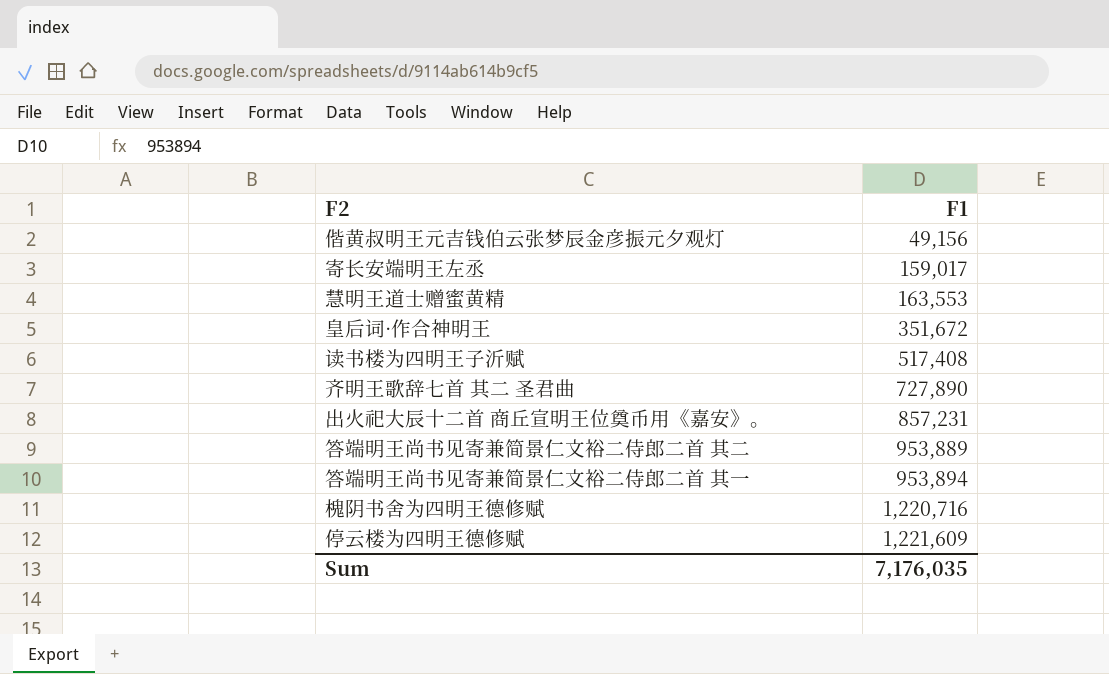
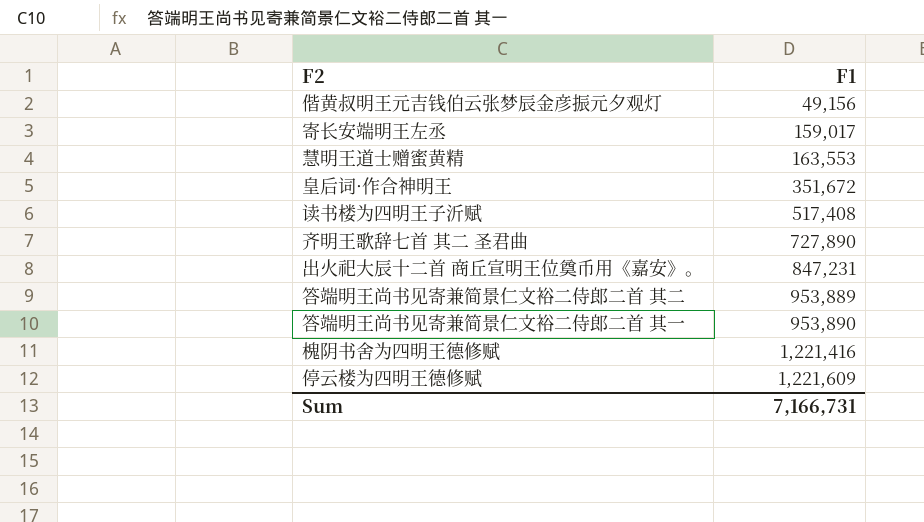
出火祀大辰十二首 商丘宣明王位奠币用《嘉安》。 | F1: 857,231 -> 847,231
答端明王尚书见寄兼简景仁文裕二侍郎二首 其一 | F1: 953,894 -> 953,890
槐阴书舍为四明王德修赋 | F1: 1,220,716 -> 1,221,416
Sum | F1: 7,176,035 -> 7,166,731

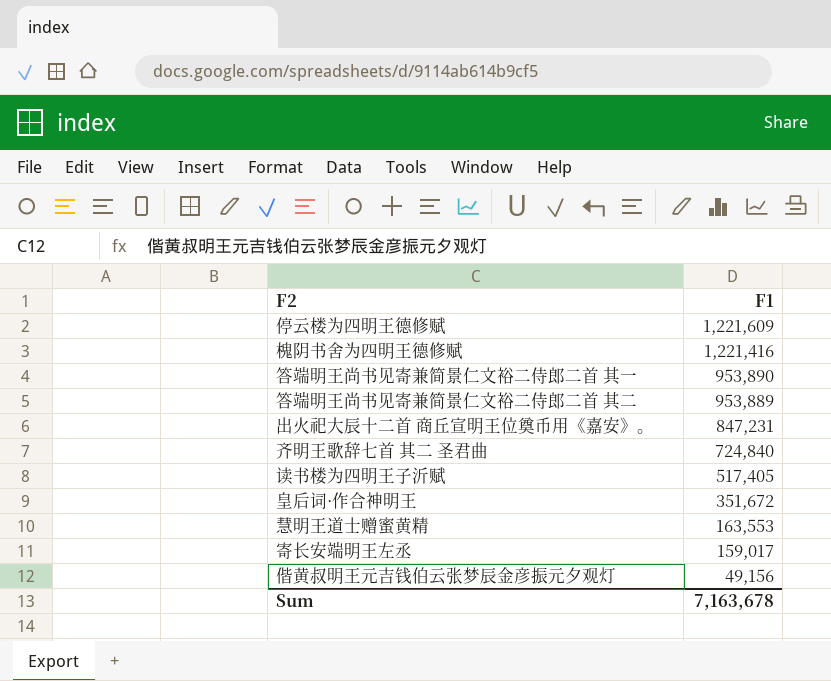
row order: F1 ascending -> F1 descending
齐明王歌辞七首 其二 圣君曲 | F1: 727,890 -> 724,840
读书楼为四明王子沂赋 | F1: 517,408 -> 517,405
Sum | F1: 7,166,731 -> 7,163,678

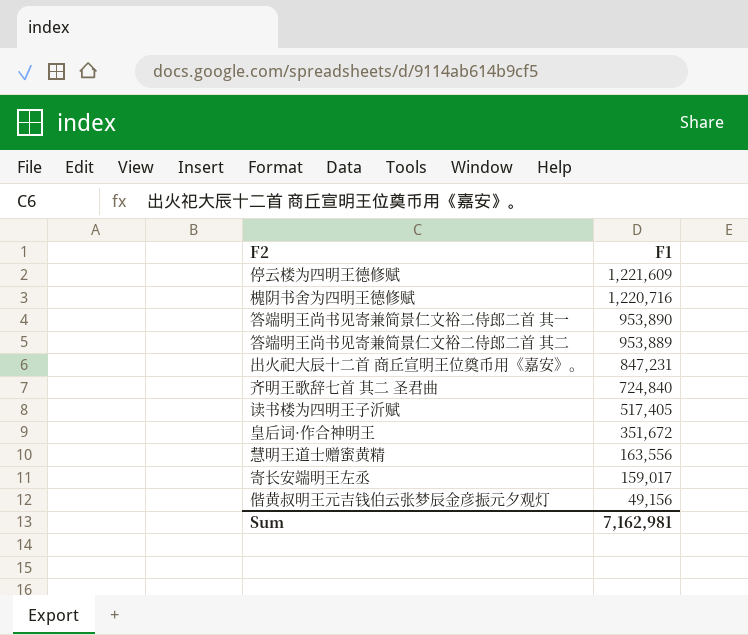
槐阴书舍为四明王德修赋 | F1: 1,221,416 -> 1,220,716
慧明王道士赠蜜黄精 | F1: 163,553 -> 163,556
Sum | F1: 7,163,678 -> 7,162,981

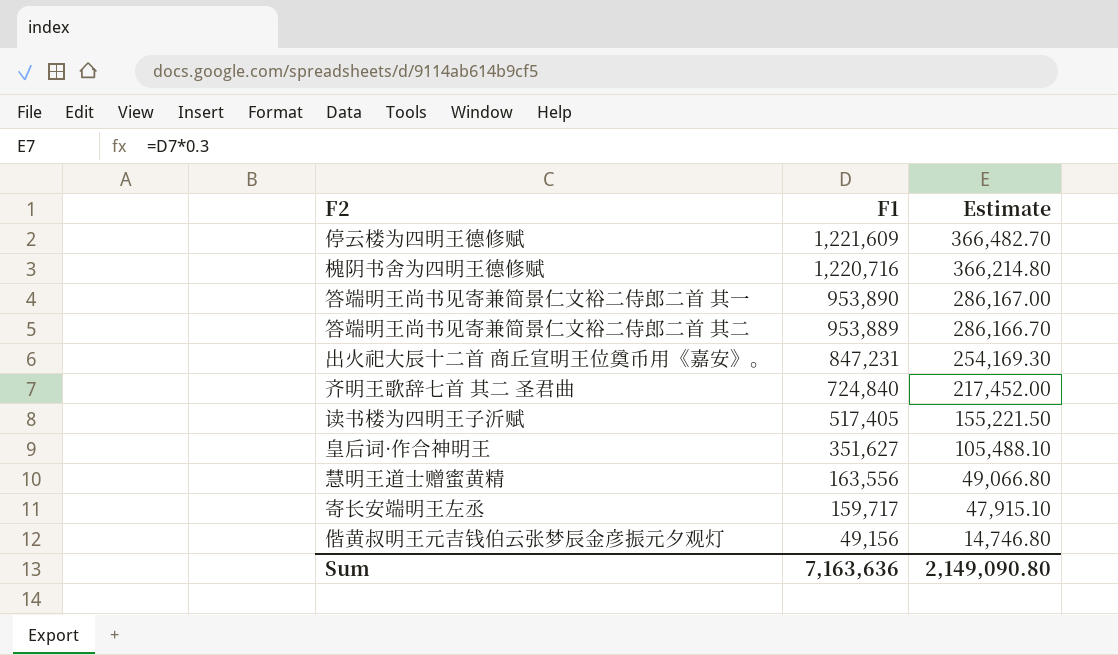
column Estimate | formula: none -> [F1] * 0.3
皇后词·作合神明王 | F1: 351,672 -> 351,627
寄长安端明王左丞 | F1: 159,017 -> 159,717
Sum | F1: 7,162,981 -> 7,163,636

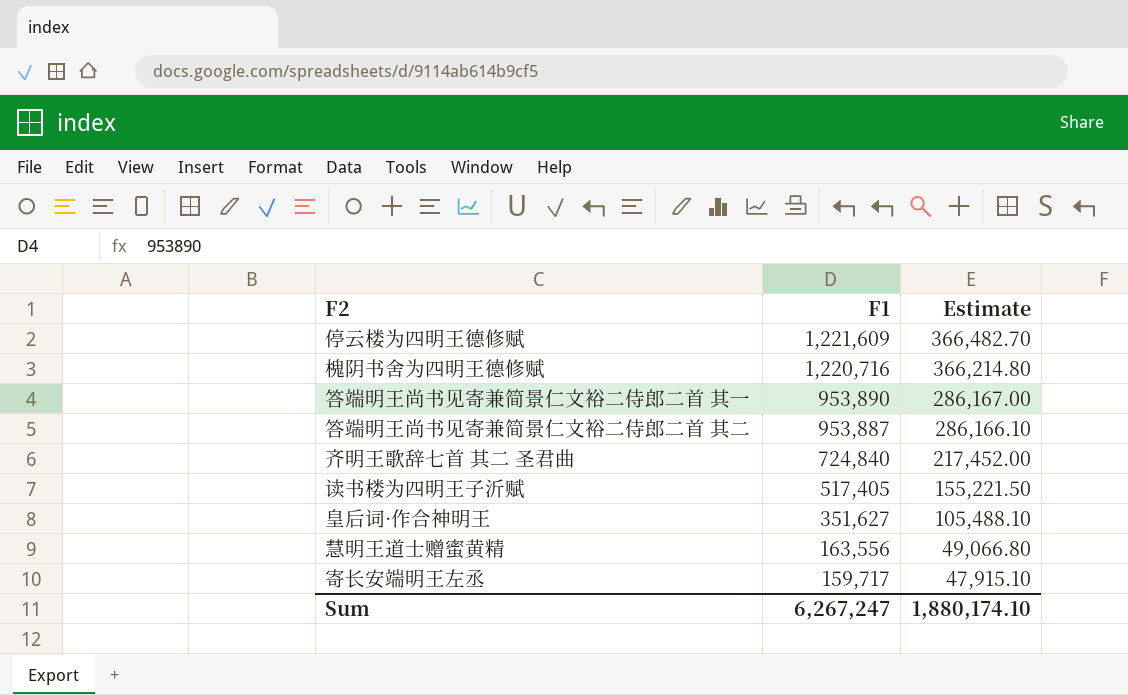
row 出火祀大辰十二首 商丘宣明王位奠币用《嘉安》。: 847,231 | 254,169.30 -> none
row 偕黄叔明王元吉钱伯云张梦辰金彦振元夕观灯: 49,156 | 14,746.80 -> none
答端明王尚书见寄兼简景仁文裕二侍郎二首 其二 | F1: 953,889 -> 953,887
答端明王尚书见寄兼简景仁文裕二侍郎二首 其二 | Estimate: 286,166.70 -> 286,166.10
Sum | F1: 7,163,636 -> 6,267,247
Sum | Estimate: 2,149,090.80 -> 1,880,174.10

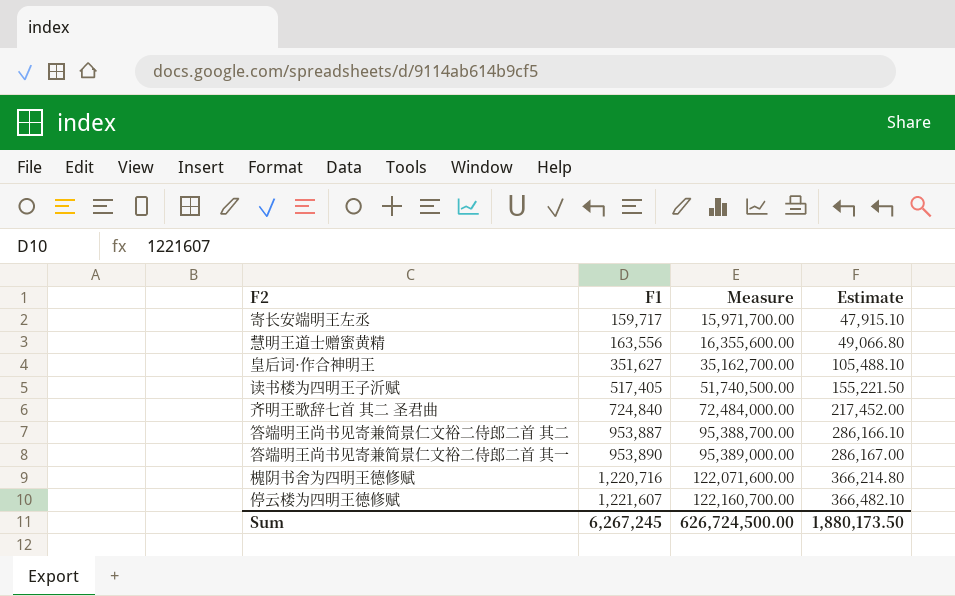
row order: F1 descending -> F1 ascending
column Measure | formula: none -> [F1] * 100
停云楼为四明王德修赋 | F1: 1,221,609 -> 1,221,607
停云楼为四明王德修赋 | Estimate: 366,482.70 -> 366,482.10
Sum | F1: 6,267,247 -> 6,267,245
Sum | Estimate: 1,880,174.10 -> 1,880,173.50

